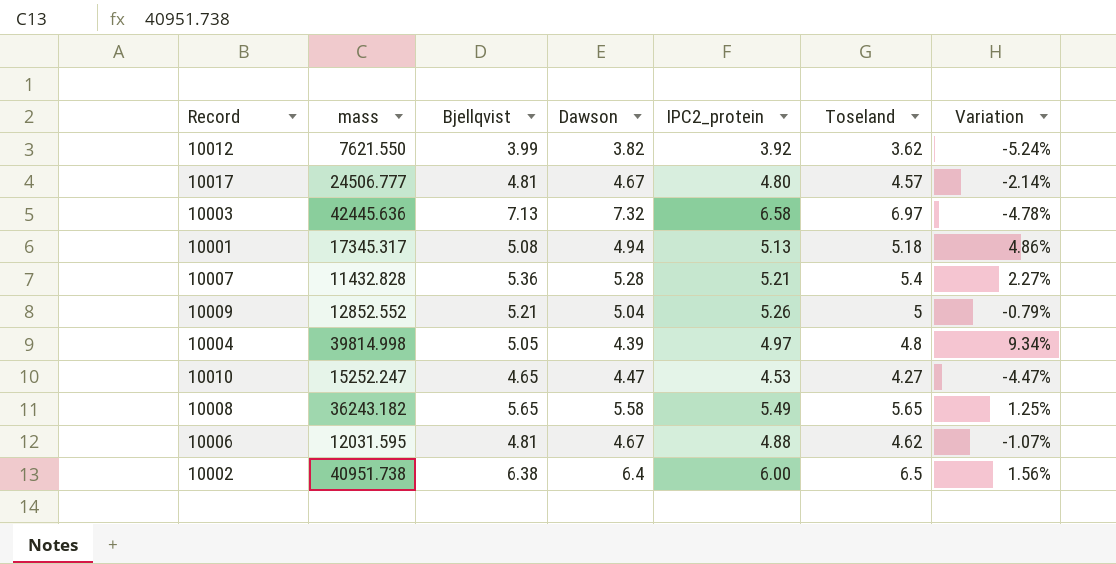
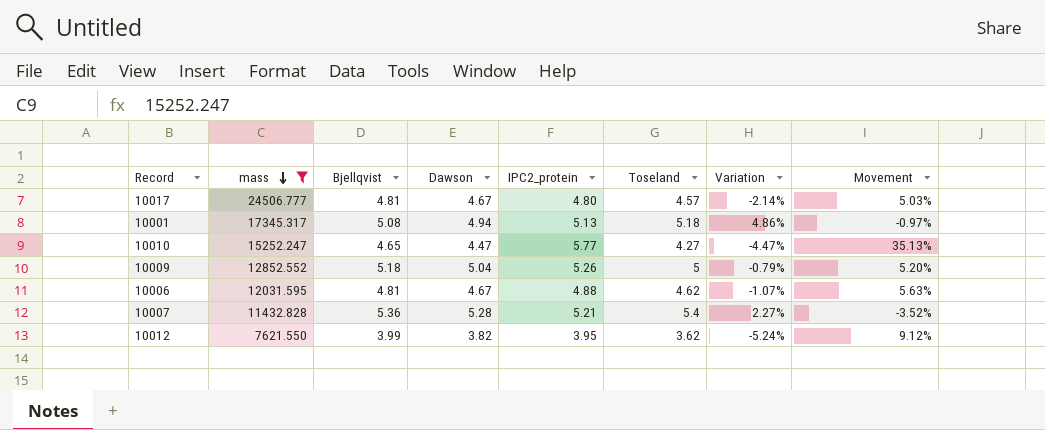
filter: none -> mass <= 24506.777
row order: none -> mass descending
column Movement | formula: none -> ([IPC2_protein] - [Toseland]) / [Toseland]
10010 | IPC2_protein: 4.53 -> 5.77
10009 | Bjellqvist: 5.21 -> 5.18
10012 | IPC2_protein: 3.92 -> 3.95

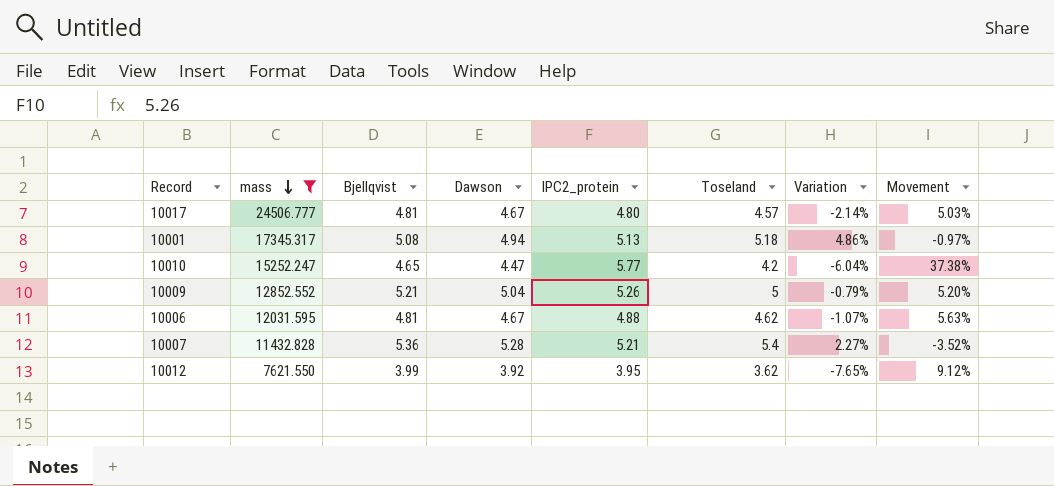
10010 | Toseland: 4.27 -> 4.2
10010 | Variation: -4.47% -> -6.04%
10010 | Movement: 35.13% -> 37.38%
10009 | Bjellqvist: 5.18 -> 5.21
10012 | Dawson: 3.82 -> 3.92
10012 | Variation: -5.24% -> -7.65%

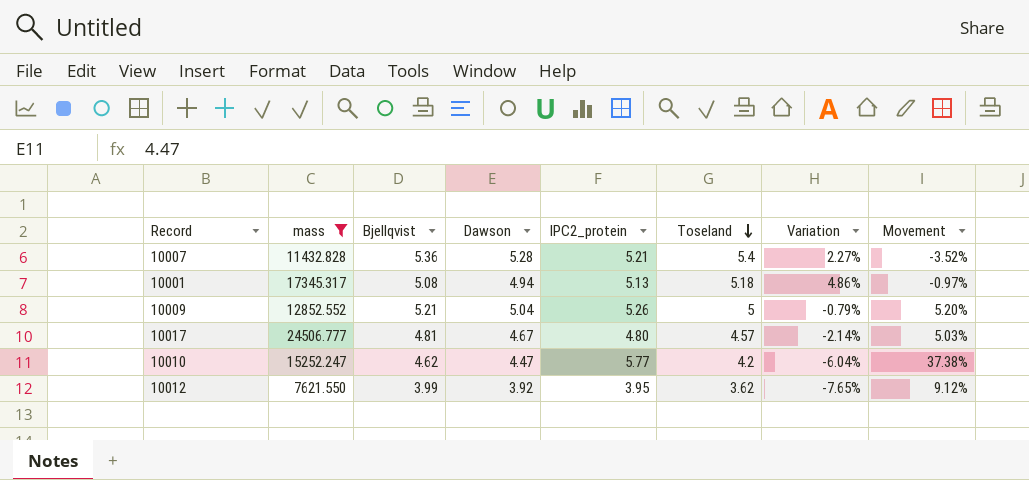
row order: mass descending -> Toseland descending
row 10006: 12031.595 | 4.81 | 4.67 | 4.88 | 4.62 | -1.07% | 5.63% -> none
10010 | Bjellqvist: 4.65 -> 4.62

